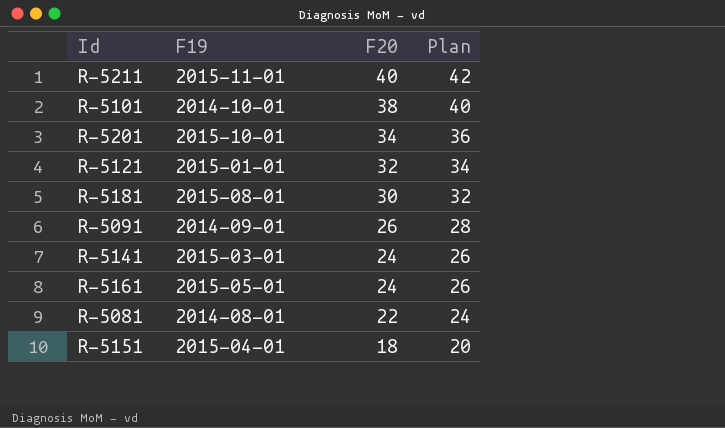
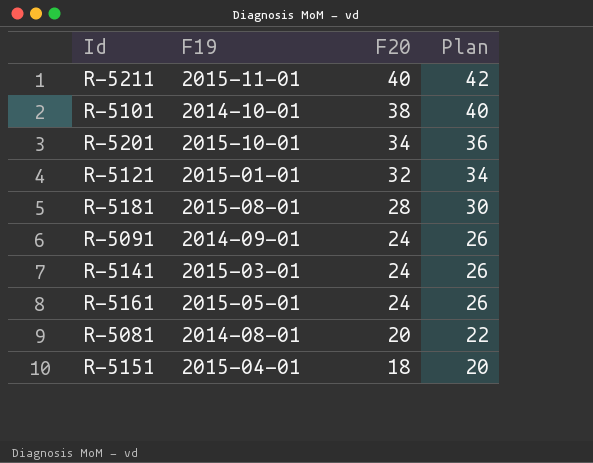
R-5181 | F20: 30 -> 28
R-5181 | Plan: 32 -> 30
R-5091 | F20: 26 -> 24
R-5091 | Plan: 28 -> 26
R-5081 | F20: 22 -> 20
R-5081 | Plan: 24 -> 22

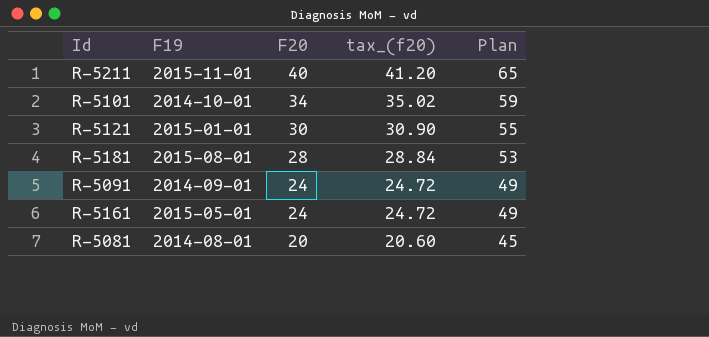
column tax_(f20) | formula: none -> [F20] * 1.03
column Plan | formula: [F20] + 2 -> [F20] + 25
row R-5201: 2015-10-01 | 34 | 36 -> none
row R-5141: 2015-03-01 | 24 | 26 -> none
row R-5151: 2015-04-01 | 18 | 20 -> none
R-5101 | F20: 38 -> 34
R-5121 | F20: 32 -> 30

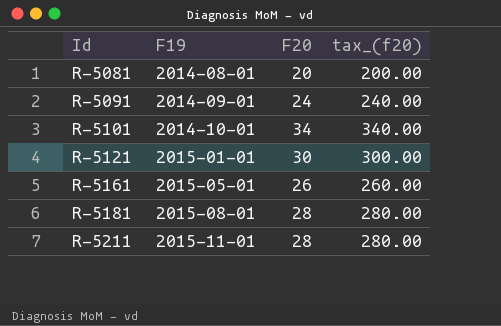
row order: F20 descending -> Id ascending
column Plan | formula: [F20] + 25 -> none
column tax_(f20) | formula: [F20] * 1.03 -> [F20] * 10
R-5161 | F20: 24 -> 26
R-5211 | F20: 40 -> 28

